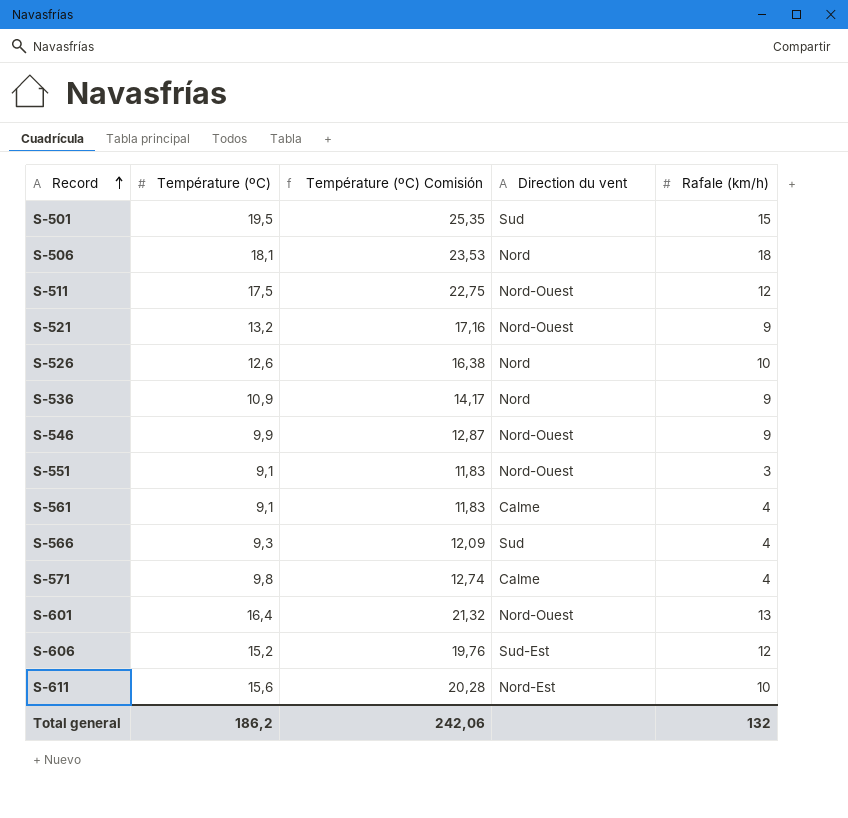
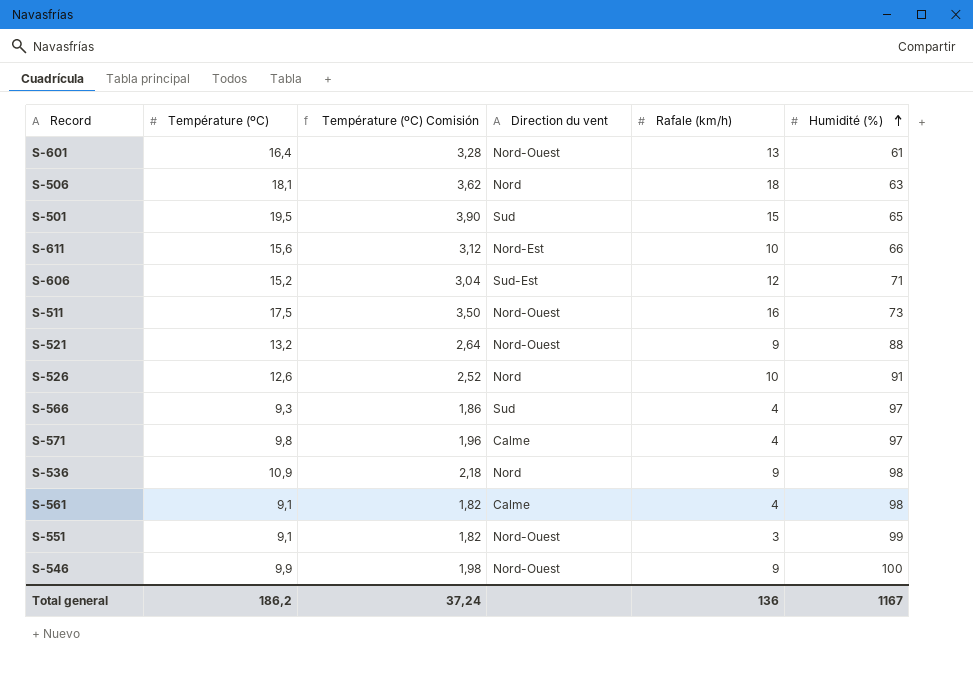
row order: Record ascending -> Humidité (%) ascending
column Température (ºC) Comisión | formula: [Température (ºC)] * 1,3 -> [Température (ºC)] * 0,2
column Humidité (%) | position: none -> 6
S-511 | Rafale (km/h): 12 -> 16
Total general | Température (ºC) Comisión: 242,06 -> 37,24
Total general | Rafale (km/h): 132 -> 136

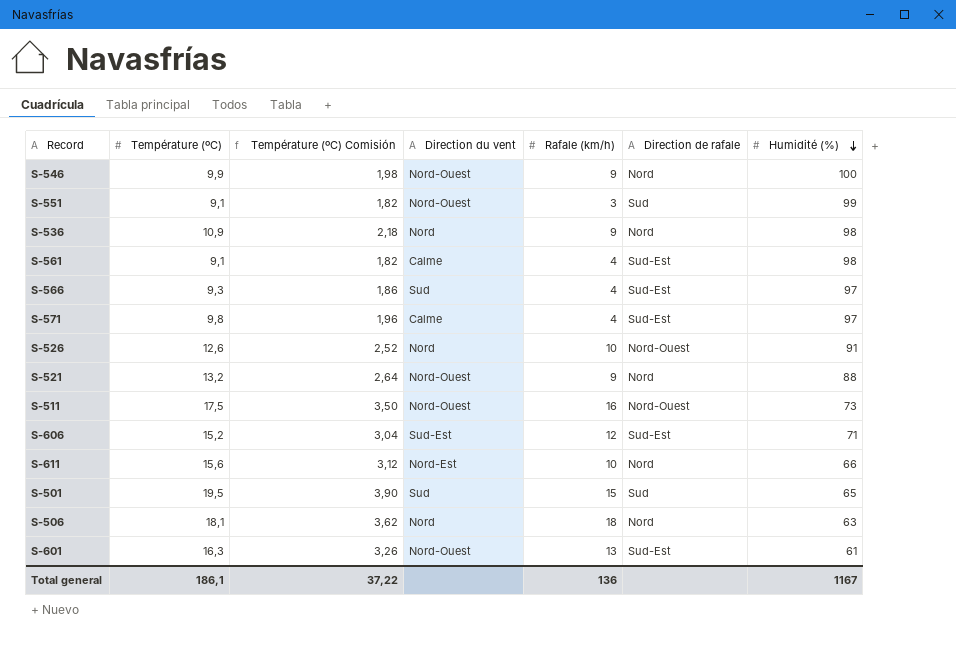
row order: Humidité (%) ascending -> Humidité (%) descending
column Direction de rafale | position: none -> 6
S-601 | Température (ºC): 16,4 -> 16,3
S-601 | Température (ºC) Comisión: 3,28 -> 3,26
Total general | Température (ºC): 186,2 -> 186,1
Total general | Température (ºC) Comisión: 37,24 -> 37,22

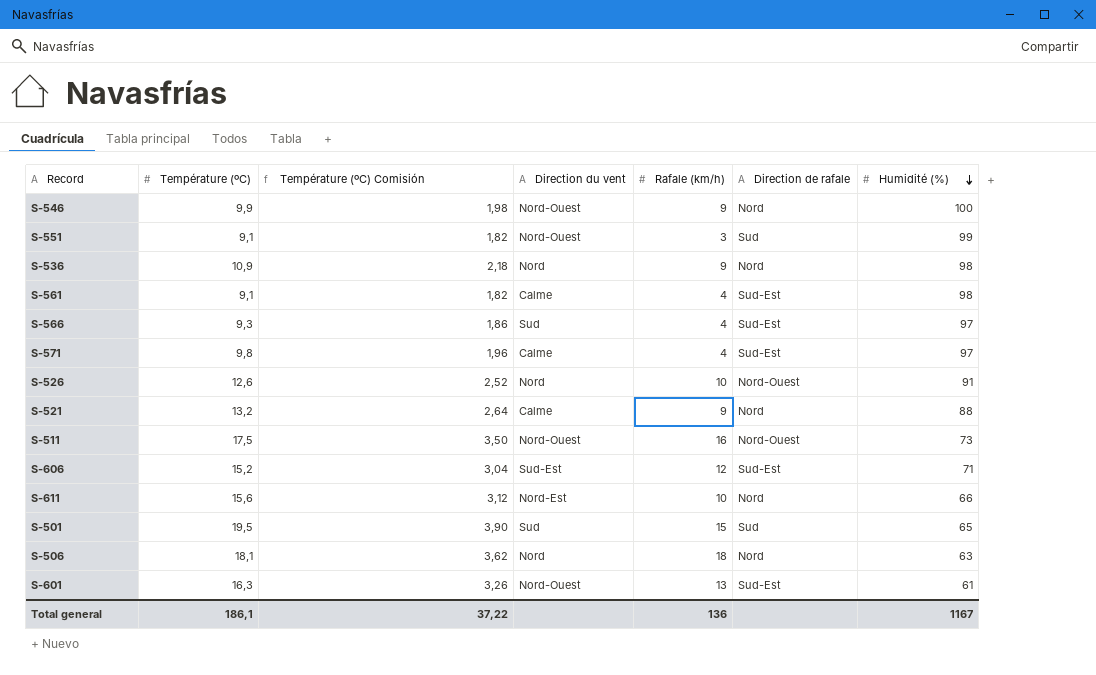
S-521 | Direction du vent: Nord-Ouest -> Calme

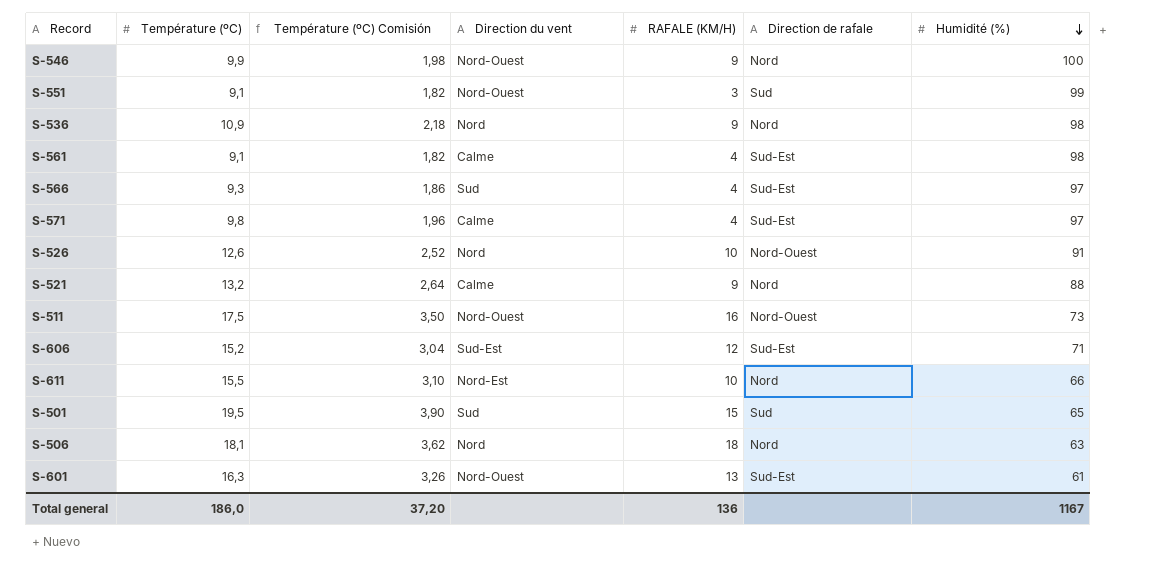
column name: Rafale (km/h) -> RAFALE (KM/H)
S-611 | Température (ºC): 15,6 -> 15,5
S-611 | Température (ºC) Comisión: 3,12 -> 3,10
Total general | Température (ºC): 186,1 -> 186,0
Total general | Température (ºC) Comisión: 37,22 -> 37,20

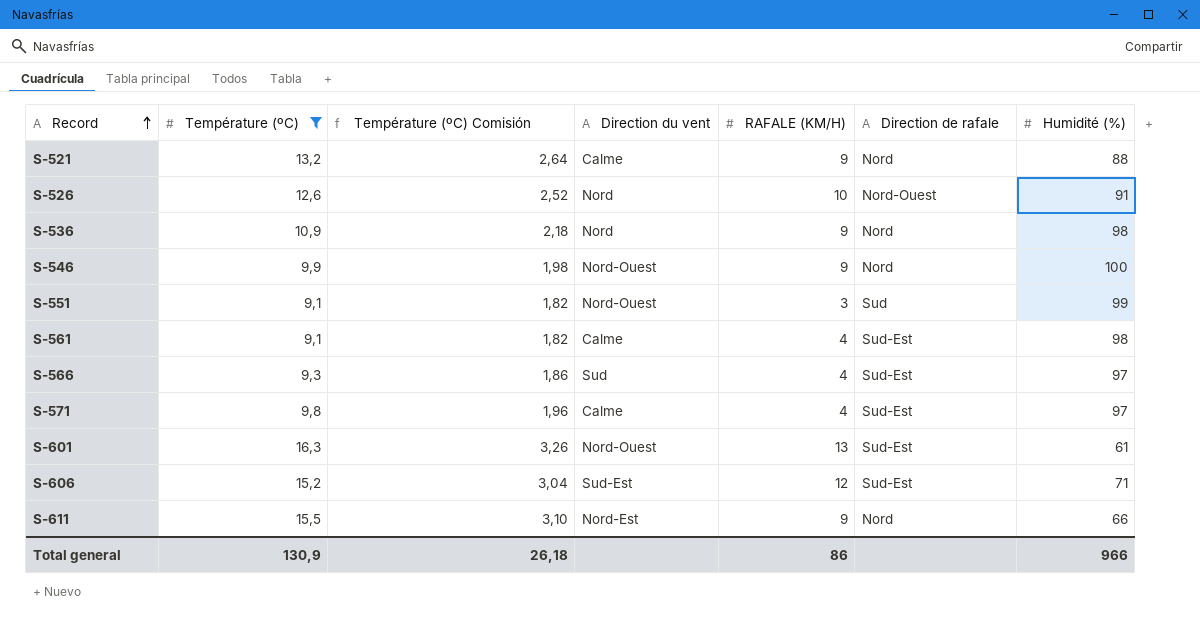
filter: none -> Température (ºC) <= 16,3
row order: Humidité (%) descending -> Record ascending
S-611 | RAFALE (KM/H): 10 -> 9
Total general | Température (ºC): 186,0 -> 130,9
Total general | Température (ºC) Comisión: 37,20 -> 26,18
Total general | RAFALE (KM/H): 136 -> 86
Total general | Humidité (%): 1167 -> 966

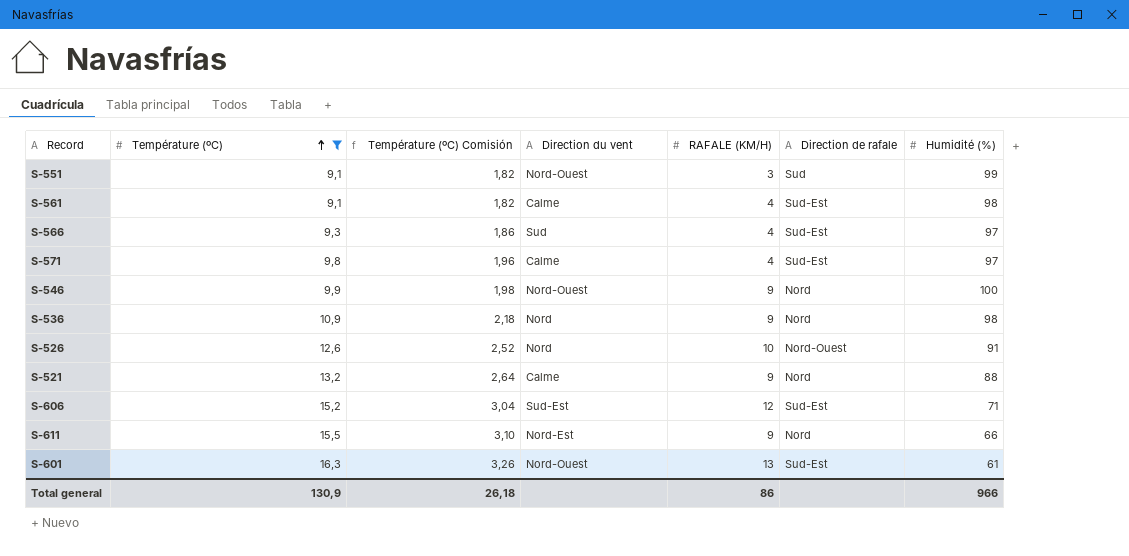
row order: Record ascending -> Température (ºC) ascending

